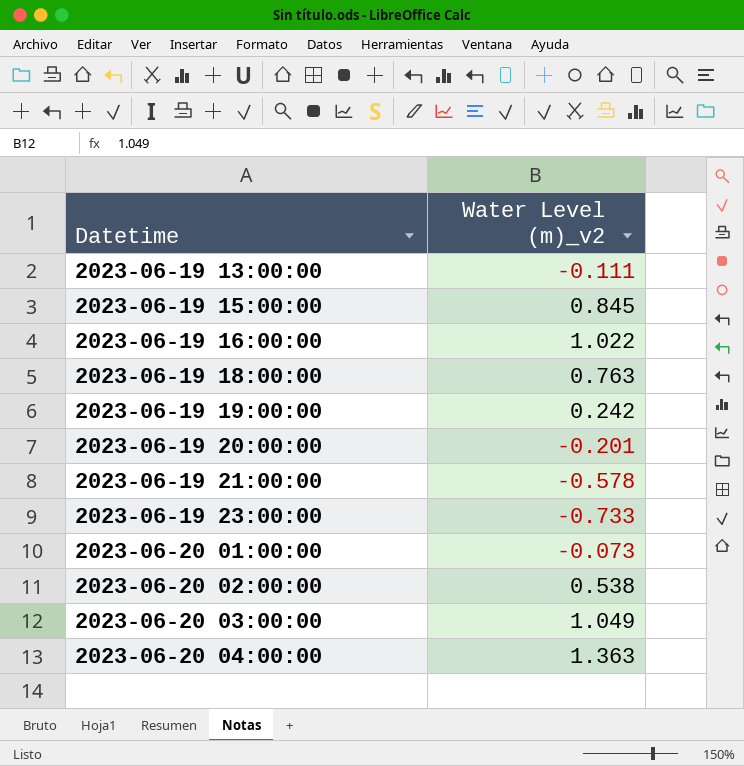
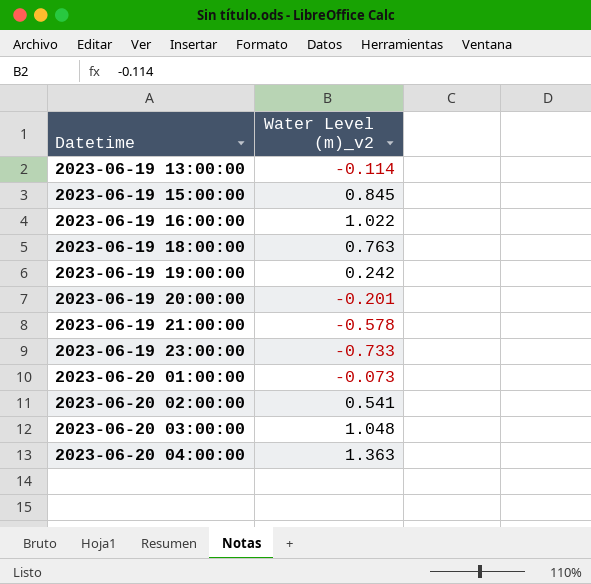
2023-06-19 13:00:00 | Water Level (m)_v2: -0.111 -> -0.114
2023-06-20 02:00:00 | Water Level (m)_v2: 0.538 -> 0.541
2023-06-20 03:00:00 | Water Level (m)_v2: 1.049 -> 1.048

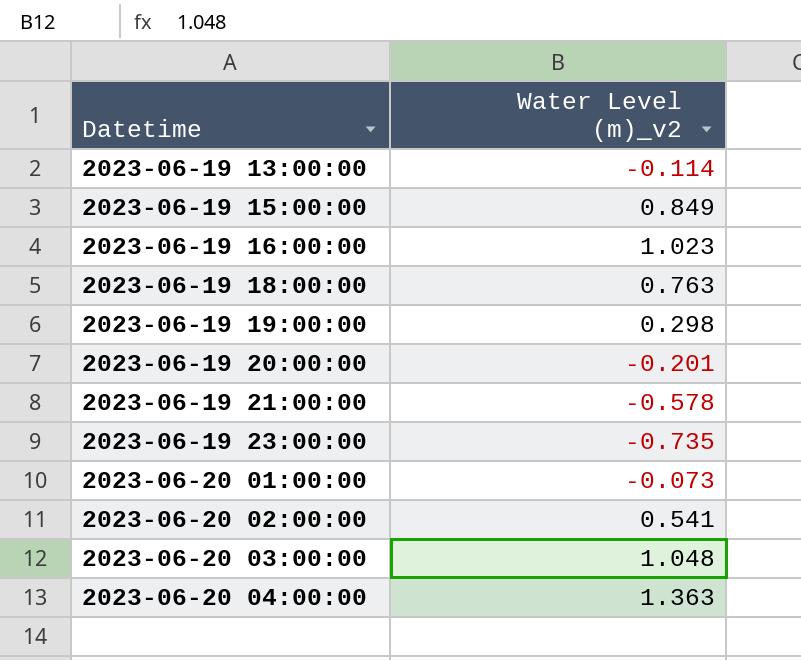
2023-06-19 15:00:00 | Water Level (m)_v2: 0.845 -> 0.849
2023-06-19 16:00:00 | Water Level (m)_v2: 1.022 -> 1.023
2023-06-19 19:00:00 | Water Level (m)_v2: 0.242 -> 0.298
2023-06-19 23:00:00 | Water Level (m)_v2: -0.733 -> -0.735

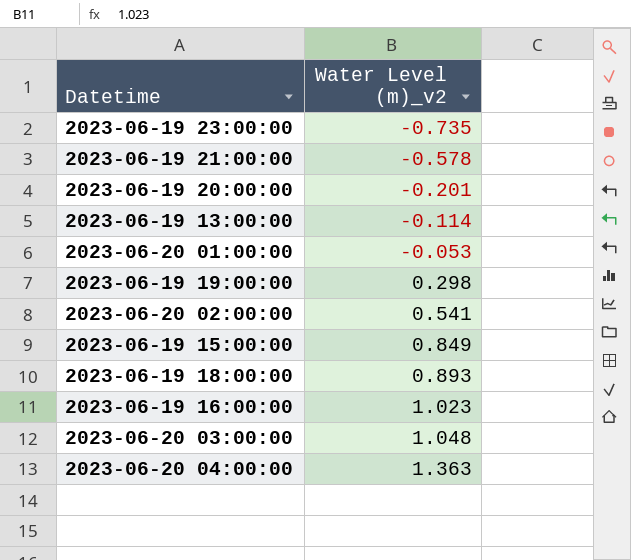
row order: Datetime ascending -> Water Level (m)_v2 ascending
2023-06-20 01:00:00 | Water Level (m)_v2: -0.073 -> -0.053
2023-06-19 18:00:00 | Water Level (m)_v2: 0.763 -> 0.893

